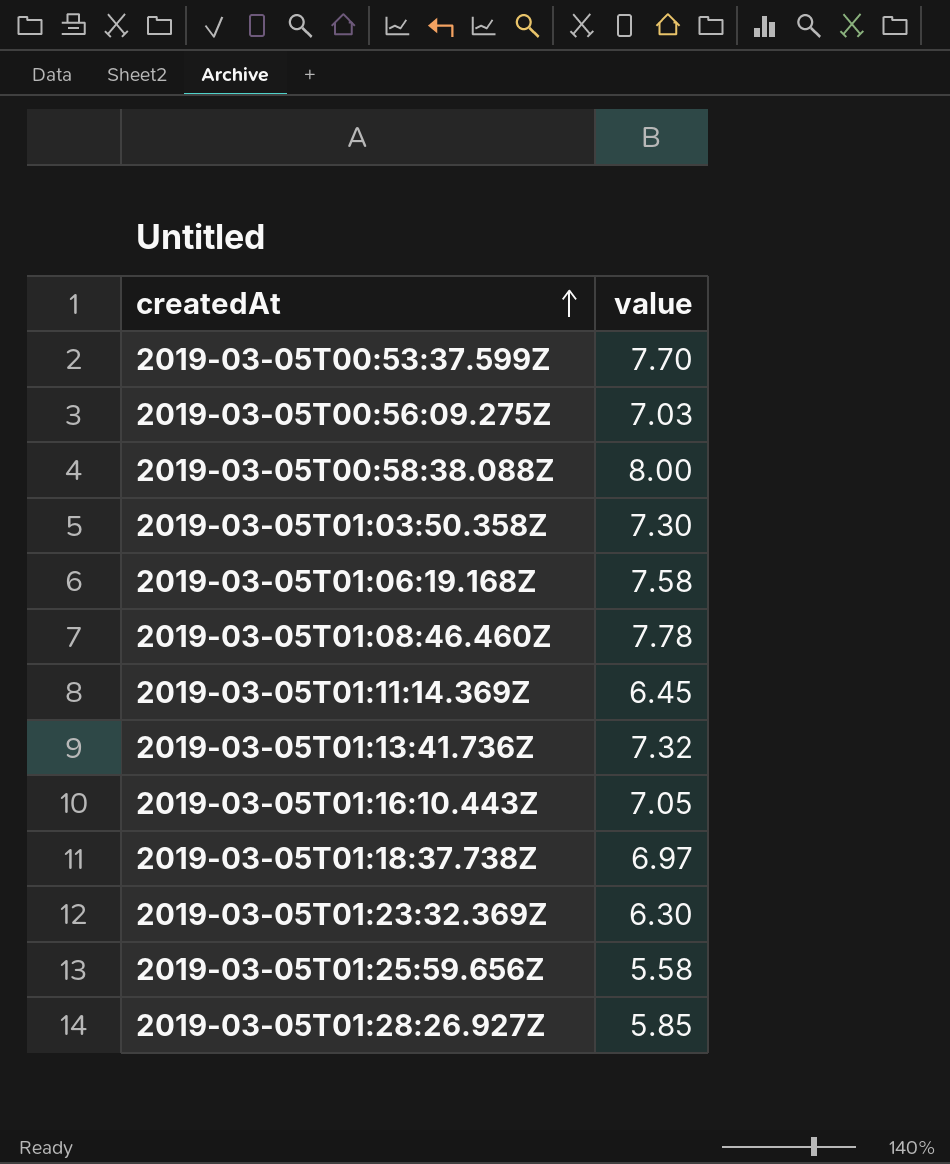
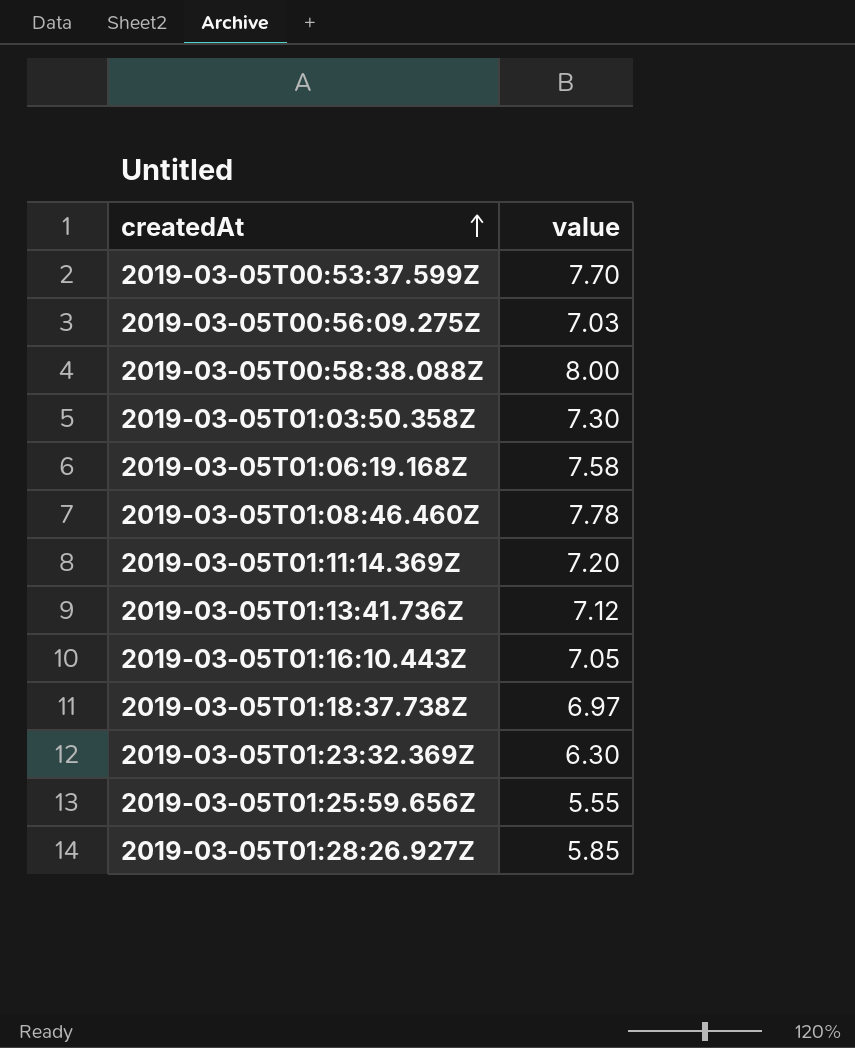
2019-03-05T01:11:14.369Z | value: 6.45 -> 7.20
2019-03-05T01:13:41.736Z | value: 7.32 -> 7.12
2019-03-05T01:25:59.656Z | value: 5.58 -> 5.55

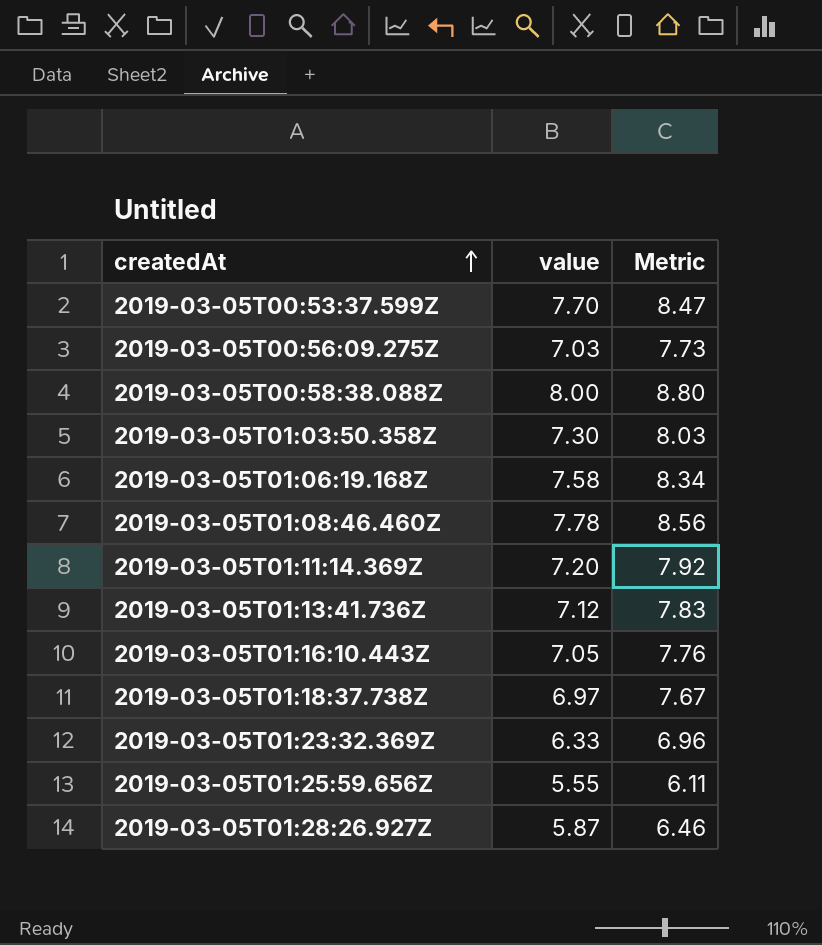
column Metric | formula: none -> [value] * 1.1
2019-03-05T01:23:32.369Z | value: 6.30 -> 6.33
2019-03-05T01:28:26.927Z | value: 5.85 -> 5.87

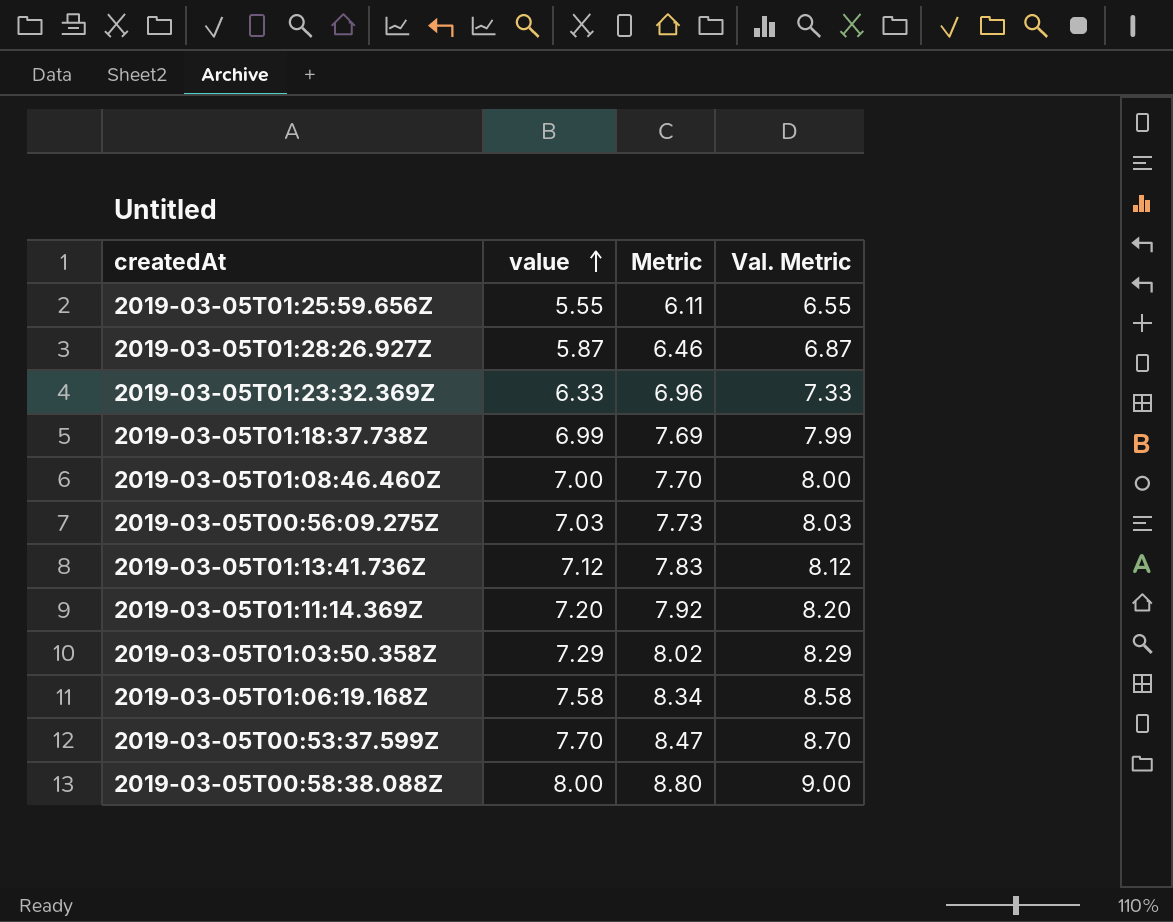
row order: createdAt ascending -> value ascending
column Val. Metric | formula: none -> [value] + 1
row 2019-03-05T01:16:10.443Z: 7.05 | 7.76 -> none
2019-03-05T01:18:37.738Z | value: 6.97 -> 6.99
2019-03-05T01:18:37.738Z | Metric: 7.67 -> 7.69
2019-03-05T01:08:46.460Z | value: 7.78 -> 7.00
2019-03-05T01:08:46.460Z | Metric: 8.56 -> 7.70
2019-03-05T01:03:50.358Z | value: 7.30 -> 7.29
2019-03-05T01:03:50.358Z | Metric: 8.03 -> 8.02

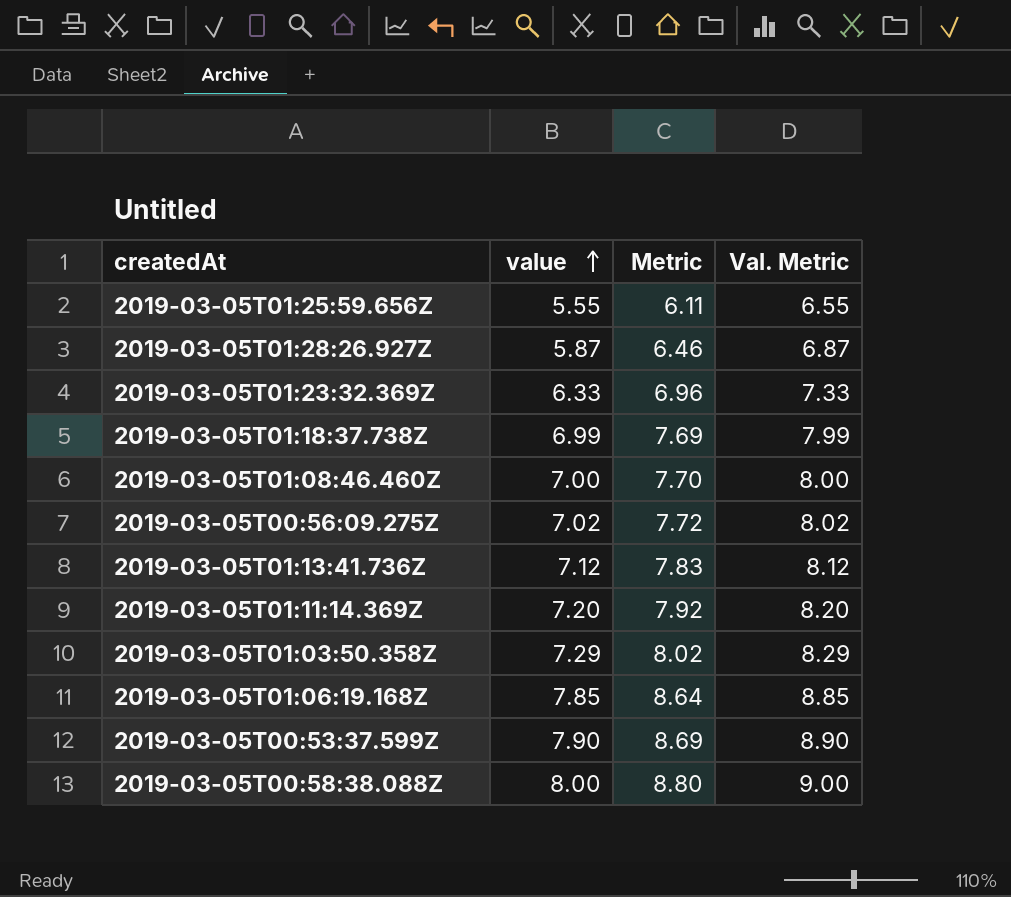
2019-03-05T00:56:09.275Z | value: 7.03 -> 7.02
2019-03-05T00:56:09.275Z | Metric: 7.73 -> 7.72
2019-03-05T00:56:09.275Z | Val. Metric: 8.03 -> 8.02
2019-03-05T01:06:19.168Z | value: 7.58 -> 7.85
2019-03-05T01:06:19.168Z | Metric: 8.34 -> 8.64
2019-03-05T01:06:19.168Z | Val. Metric: 8.58 -> 8.85
2019-03-05T00:53:37.599Z | value: 7.70 -> 7.90
2019-03-05T00:53:37.599Z | Metric: 8.47 -> 8.69
2019-03-05T00:53:37.599Z | Val. Metric: 8.70 -> 8.90

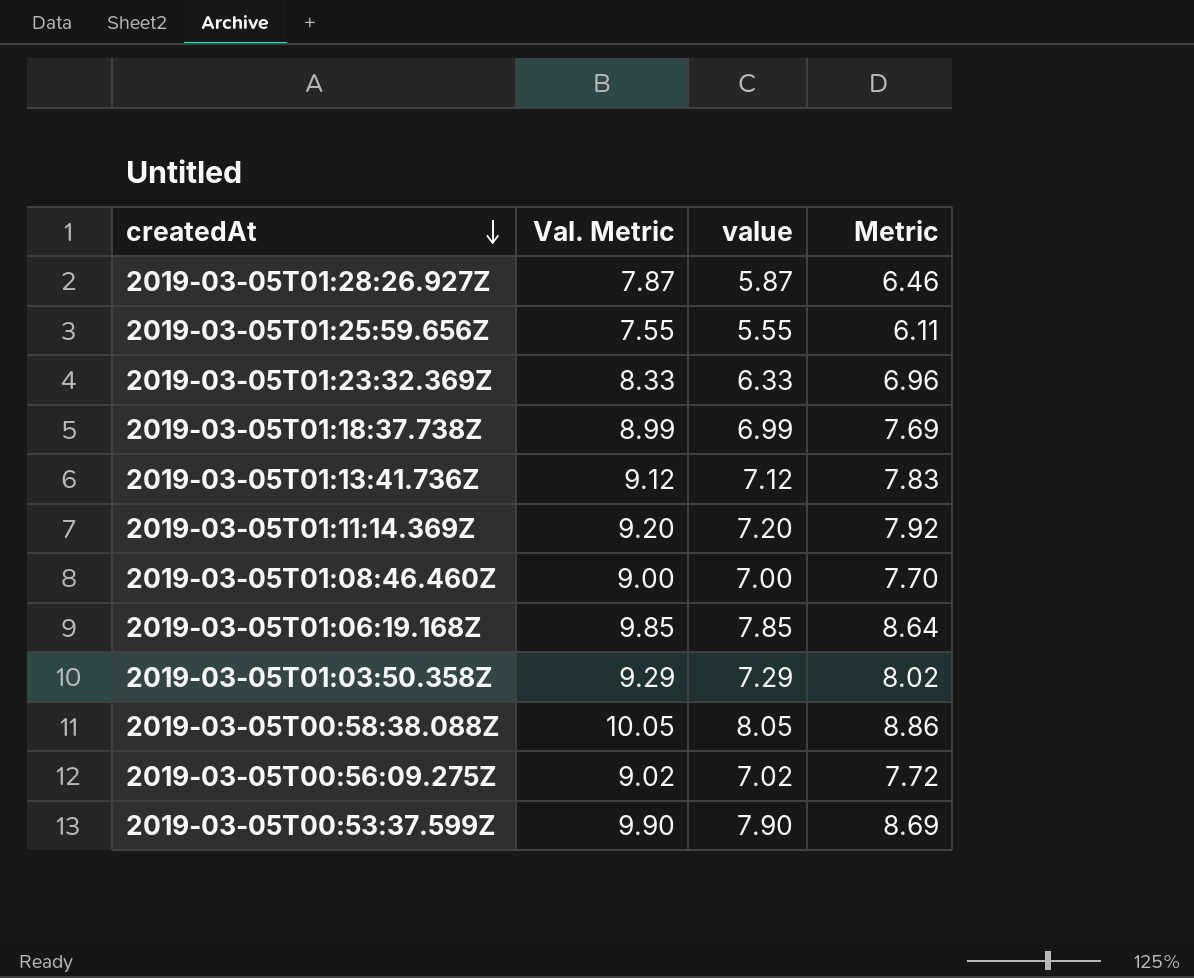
row order: value ascending -> createdAt descending
column Val. Metric | formula: [value] + 1 -> [value] + 2
column Val. Metric | position: 4 -> 2
2019-03-05T00:58:38.088Z | value: 8.00 -> 8.05
2019-03-05T00:58:38.088Z | Metric: 8.80 -> 8.86

